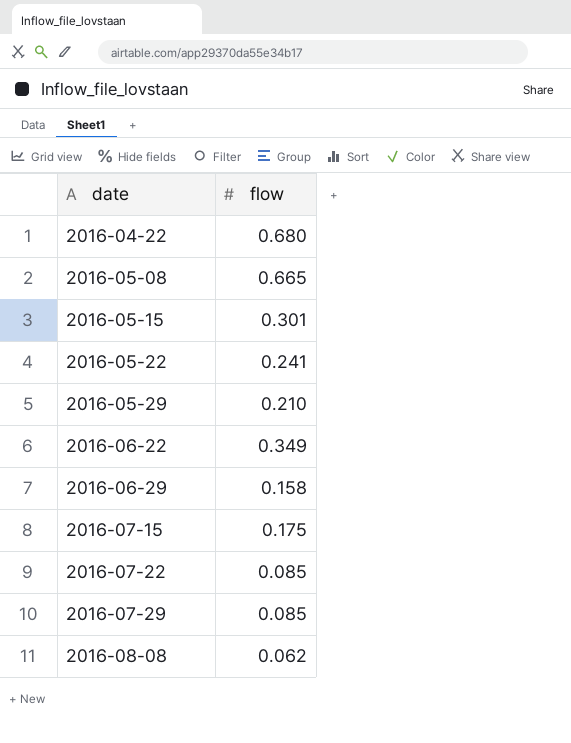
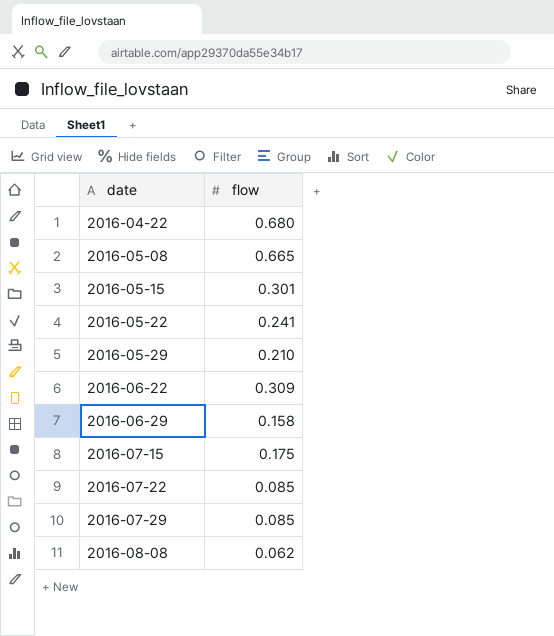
2016-06-22 | flow: 0.349 -> 0.309

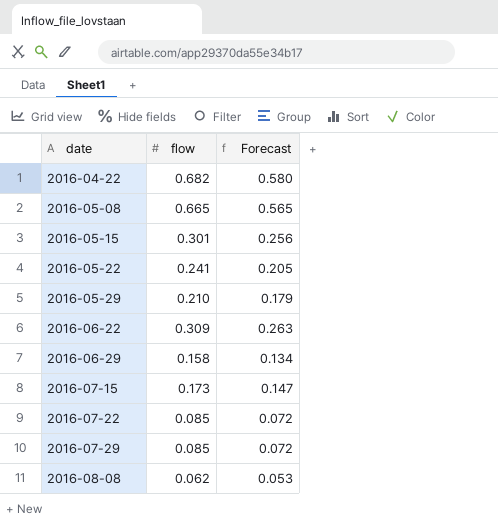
column Forecast | formula: none -> [flow] * 0.85
2016-04-22 | flow: 0.680 -> 0.682
2016-07-15 | flow: 0.175 -> 0.173

